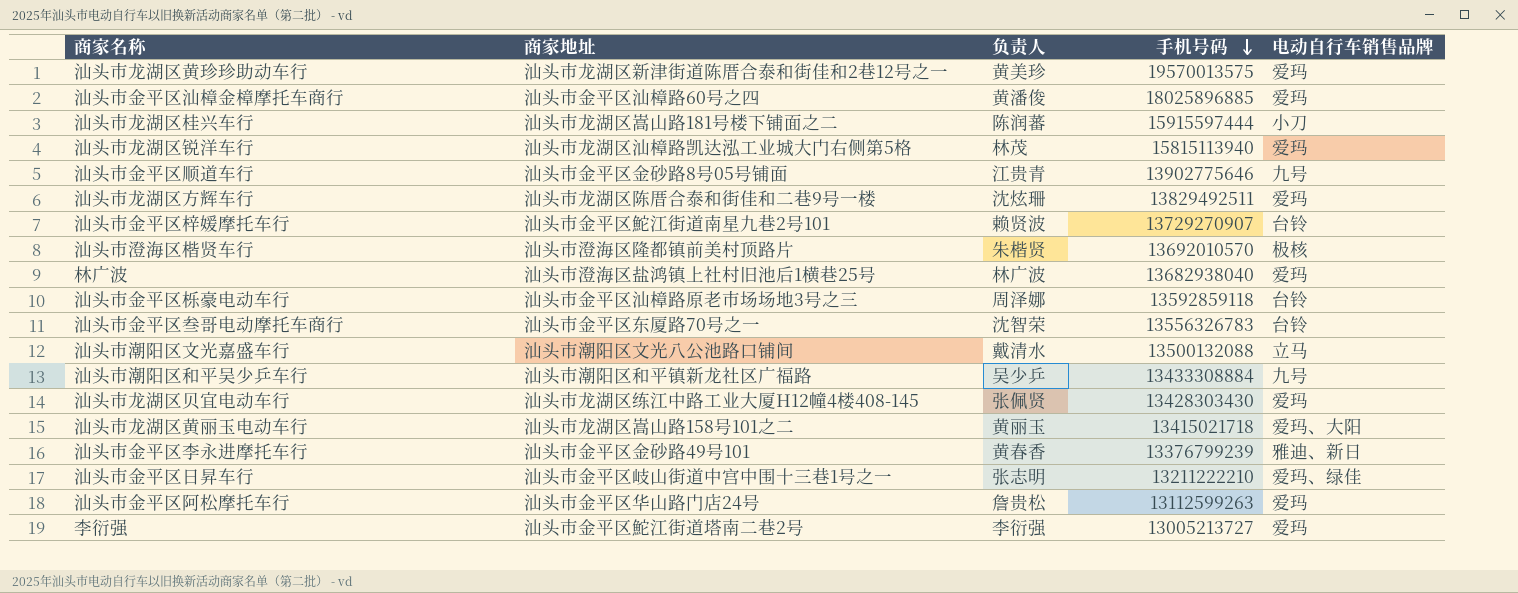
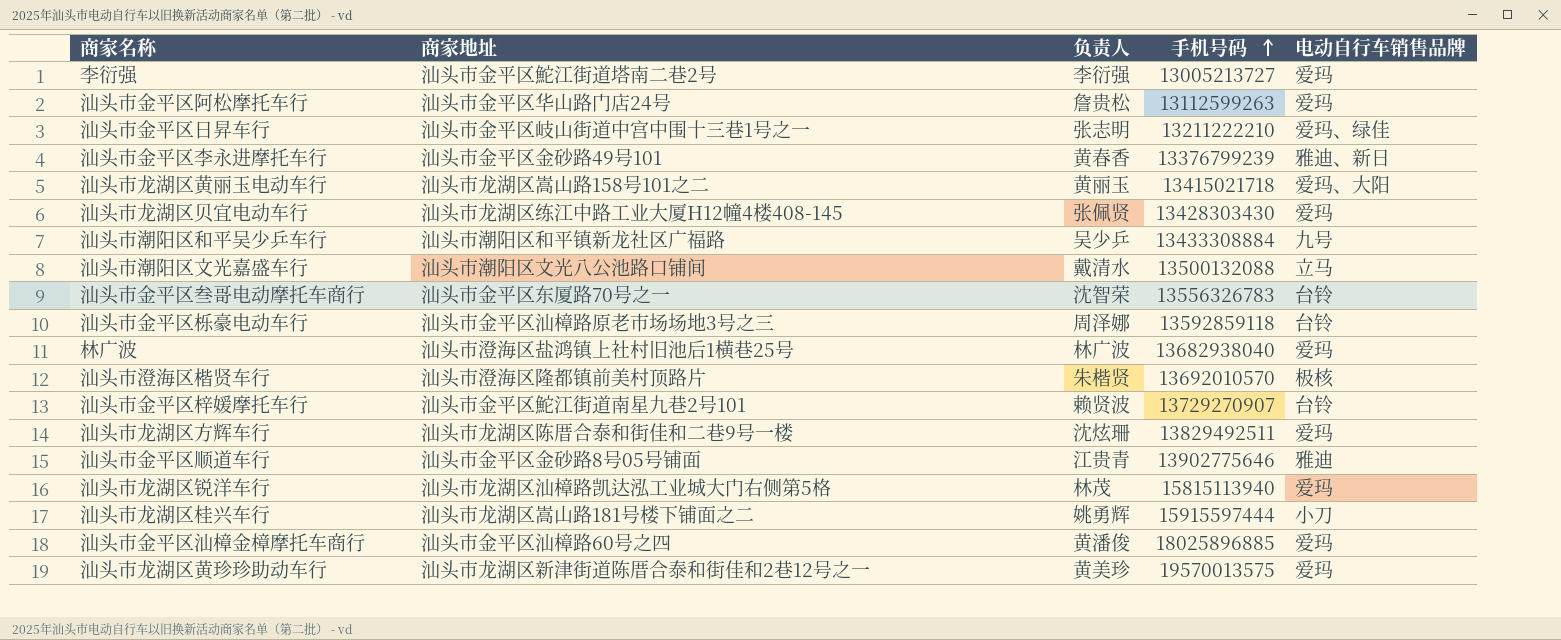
row order: 手机号码 descending -> 手机号码 ascending
汕头市金平区顺道车行 | 电动自行车销售品牌: 九号 -> 雅迪
汕头市龙湖区桂兴车行 | 负责人: 陈润蕃 -> 姚勇辉

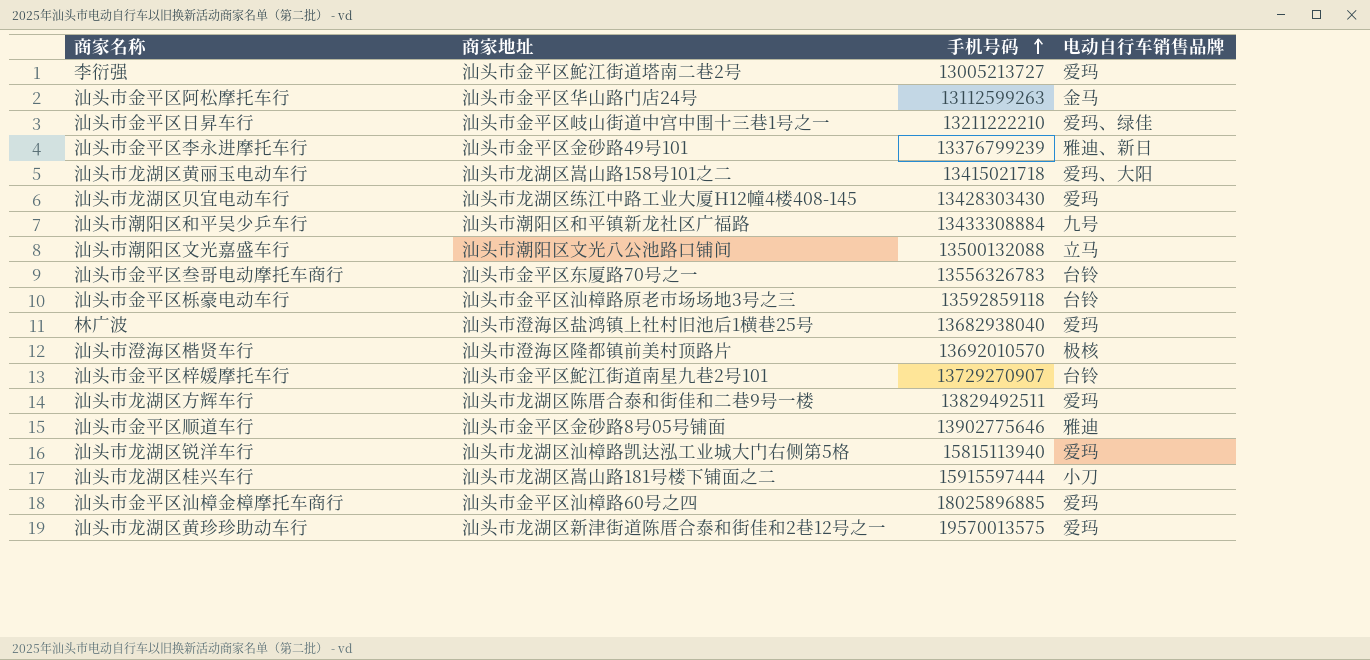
column 负责人 | position: 3 -> none
汕头市金平区阿松摩托车行 | 电动自行车销售品牌: 爱玛 -> 金马

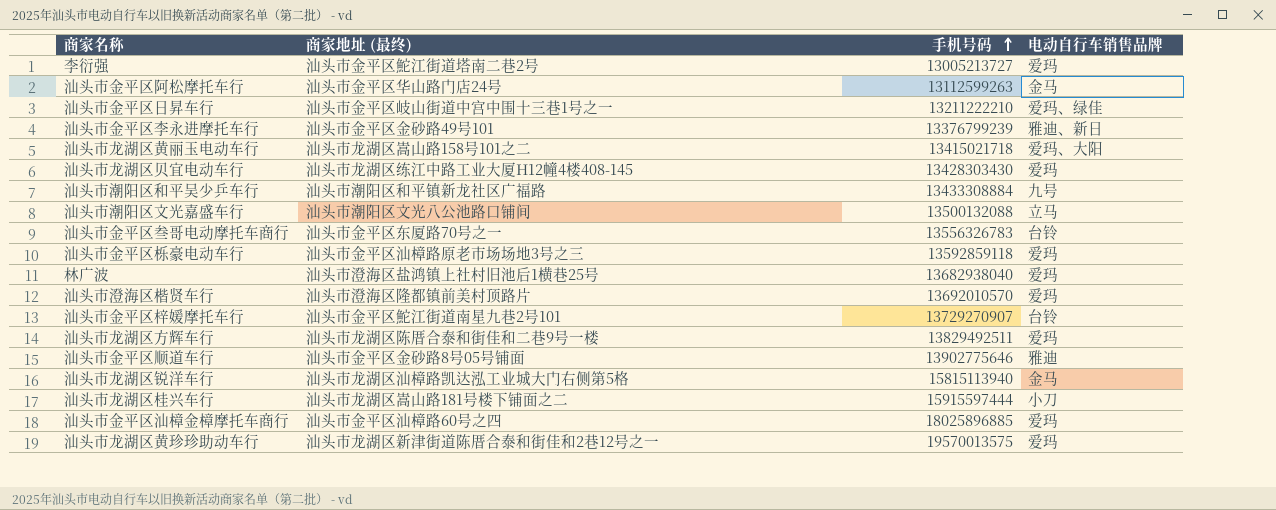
column name: 商家地址 -> 商家地址 (最终)
汕头市金平区栎豪电动车行 | 电动自行车销售品牌: 台铃 -> 爱玛
汕头市澄海区楷贤车行 | 电动自行车销售品牌: 极核 -> 爱玛
汕头市龙湖区锐洋车行 | 电动自行车销售品牌: 爱玛 -> 金马

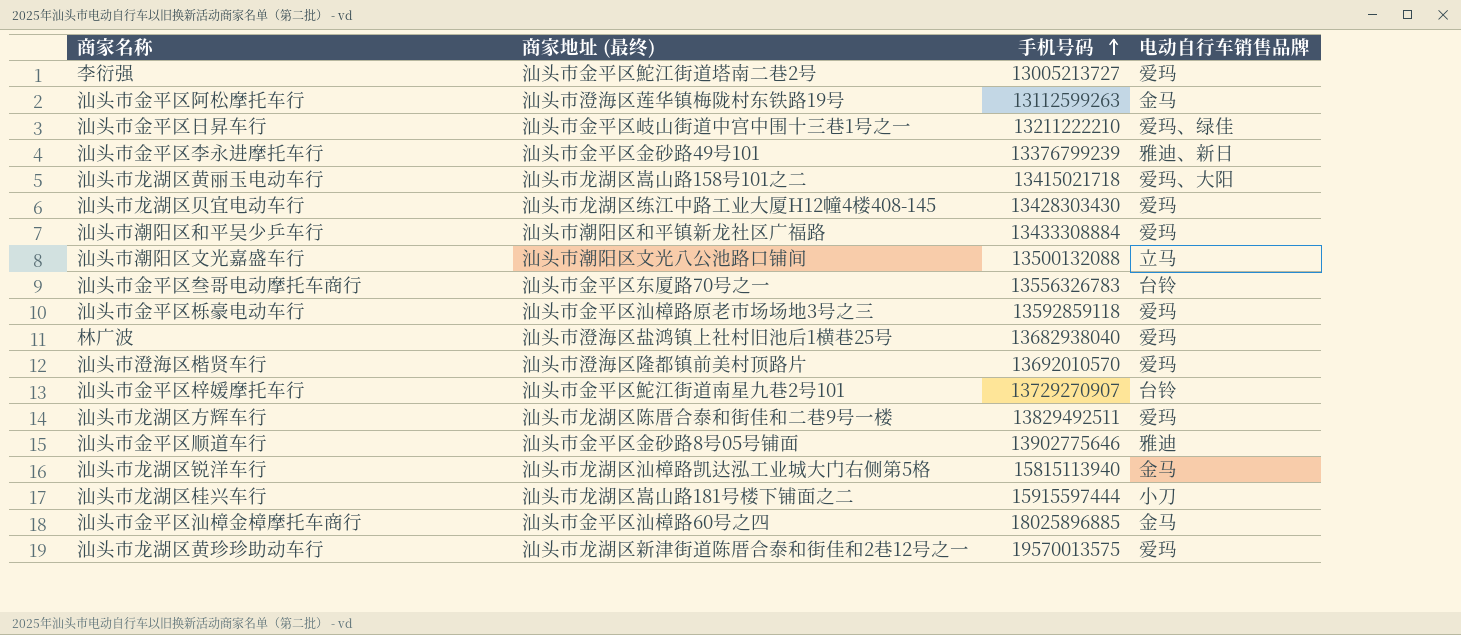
汕头市金平区阿松摩托车行 | 商家地址 (最终): 汕头市金平区华山路门店24号 -> 汕头市澄海区莲华镇梅陇村东铁路19号
汕头市潮阳区和平吴少乒车行 | 电动自行车销售品牌: 九号 -> 爱玛
汕头市金平区汕樟金樟摩托车商行 | 电动自行车销售品牌: 爱玛 -> 金马

